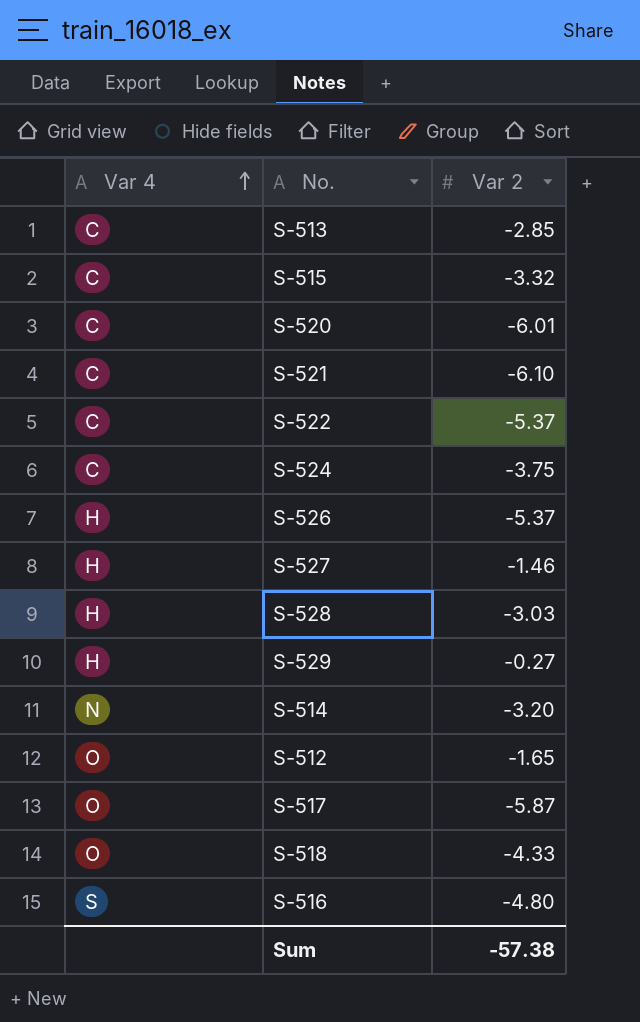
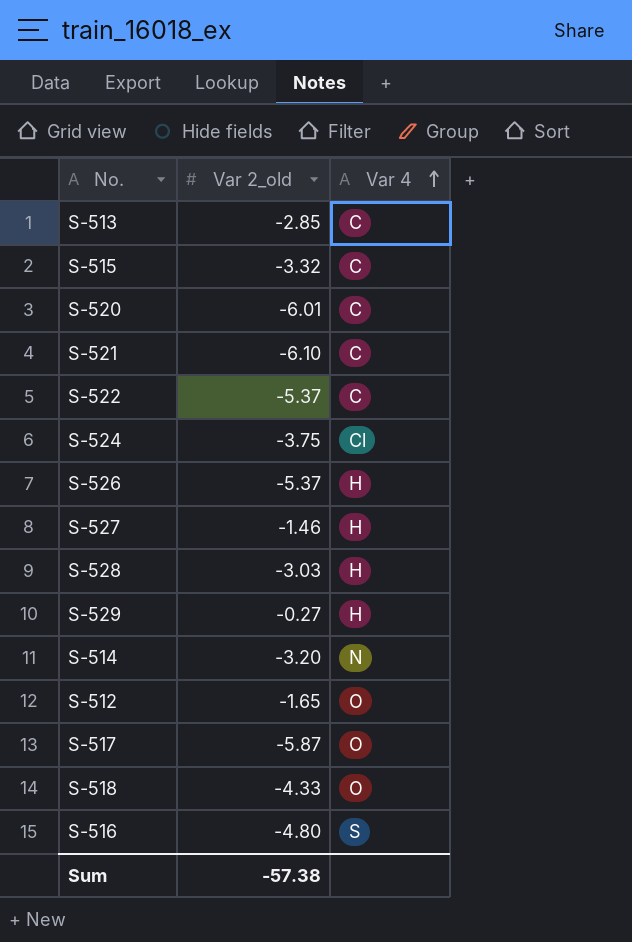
column name: Var 2 -> Var 2_old
column Var 4 | position: 1 -> 3
S-524 | Var 4: C -> Cl

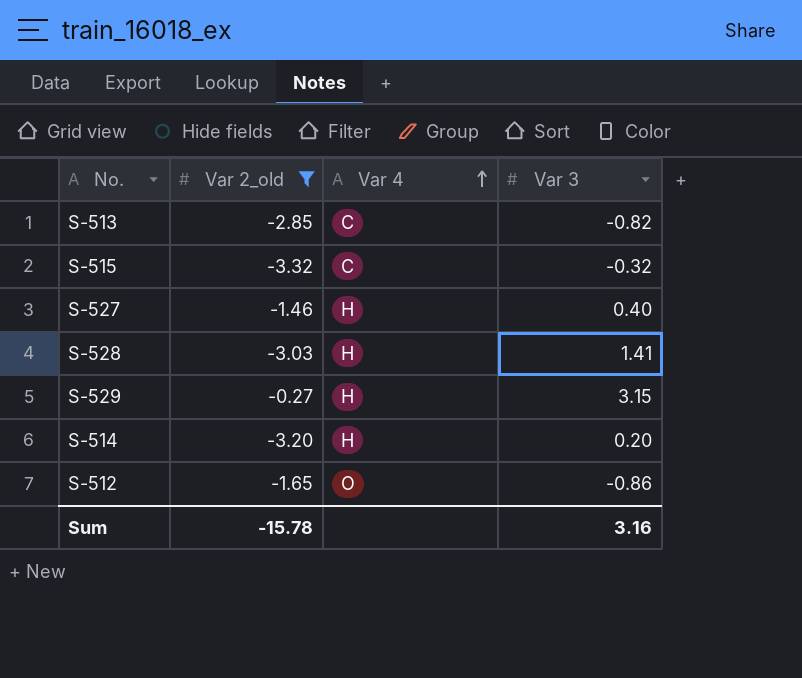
filter: none -> Var 2_old >= -3.32
column Var 3 | position: none -> 4
S-514 | Var 4: N -> H
Sum | Var 2_old: -57.38 -> -15.78

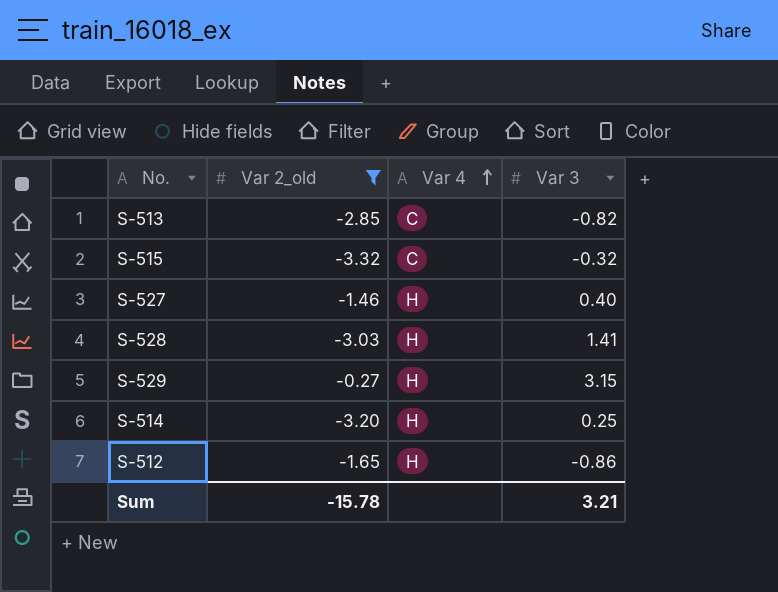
S-514 | Var 3: 0.20 -> 0.25
S-512 | Var 4: O -> H
Sum | Var 3: 3.16 -> 3.21

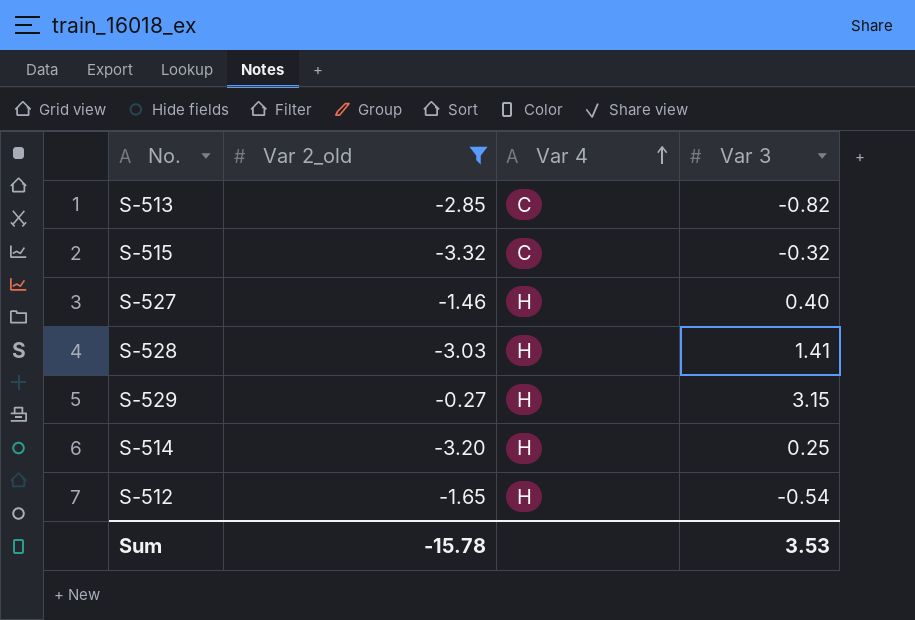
S-512 | Var 3: -0.86 -> -0.54
Sum | Var 3: 3.21 -> 3.53

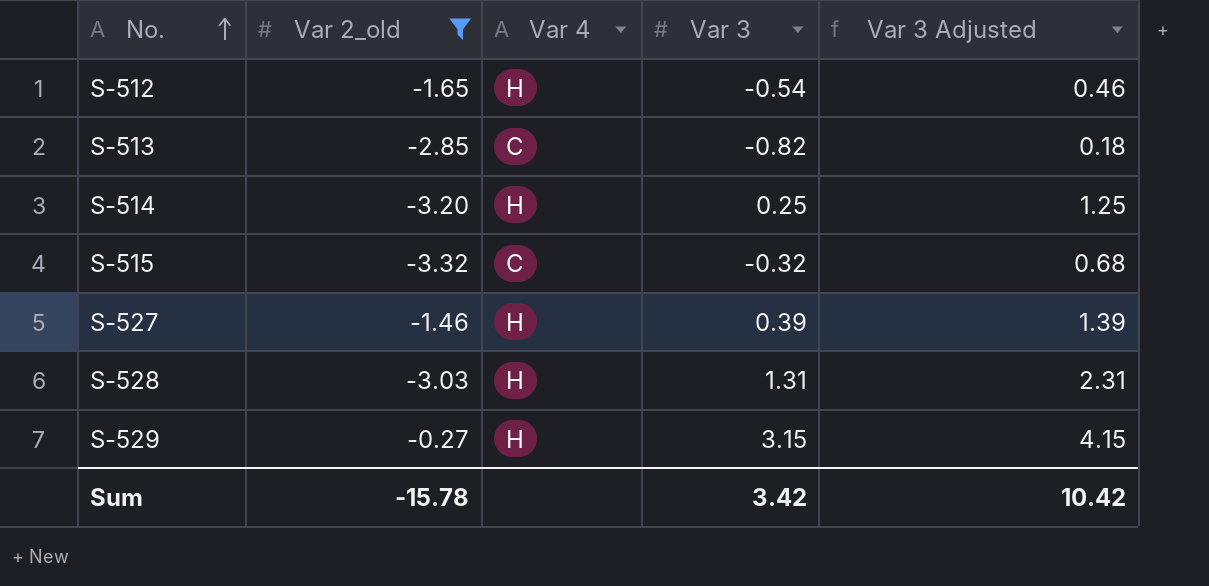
row order: Var 4 ascending -> No. ascending
column Var 3 Adjusted | formula: none -> [Var 3] + 1
S-527 | Var 3: 0.40 -> 0.39
S-528 | Var 3: 1.41 -> 1.31
Sum | Var 3: 3.53 -> 3.42

